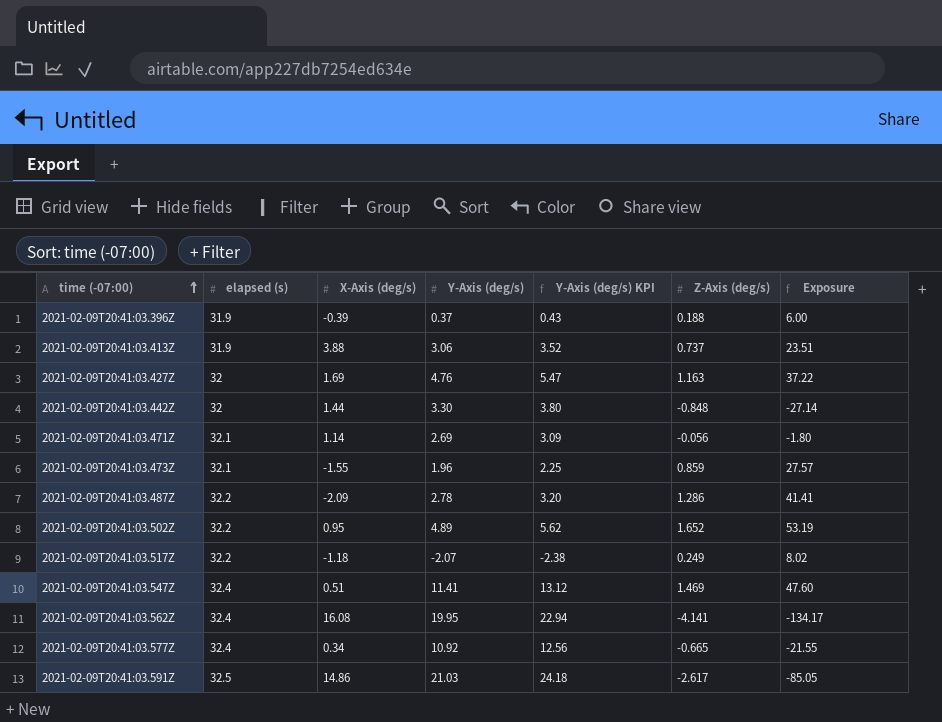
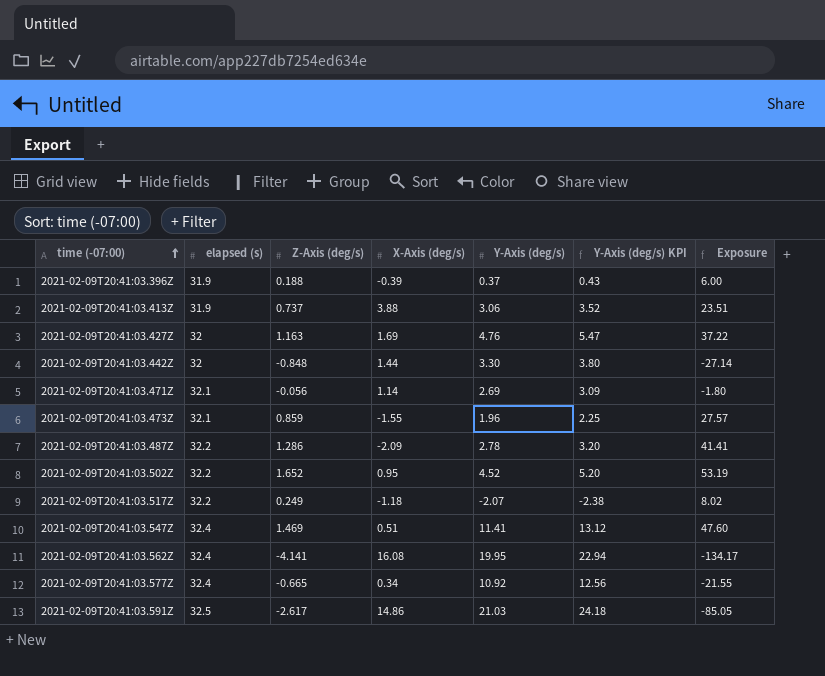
column Z-Axis (deg/s) | position: 6 -> 3
2021-02-09T20:41:03.502Z | Y-Axis (deg/s): 4.89 -> 4.52
2021-02-09T20:41:03.502Z | Y-Axis (deg/s) KPI: 5.62 -> 5.20

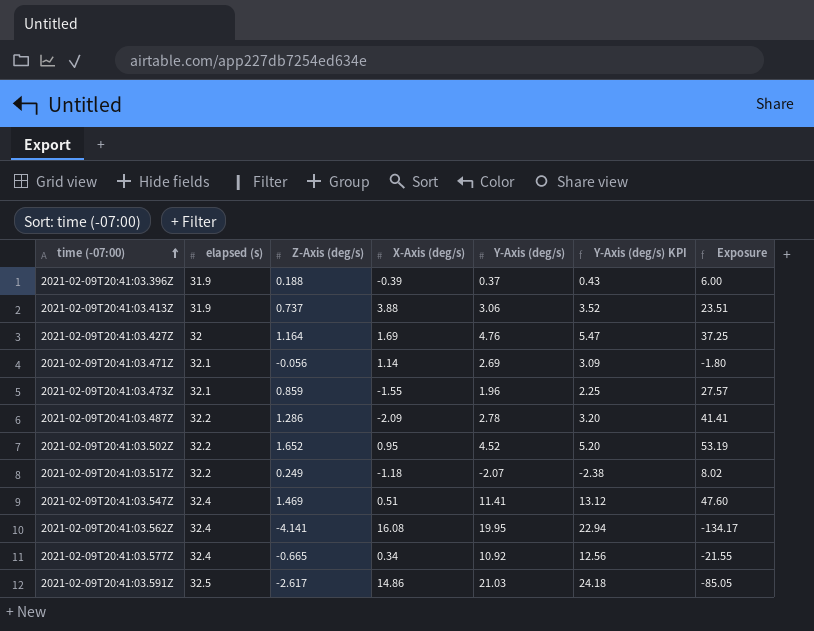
row 2021-02-09T20:41:03.442Z: 32 | -0.848 | 1.44 | 3.30 | 3.80 | -27.14 -> none
2021-02-09T20:41:03.427Z | Z-Axis (deg/s): 1.163 -> 1.164
2021-02-09T20:41:03.427Z | Exposure: 37.22 -> 37.25

